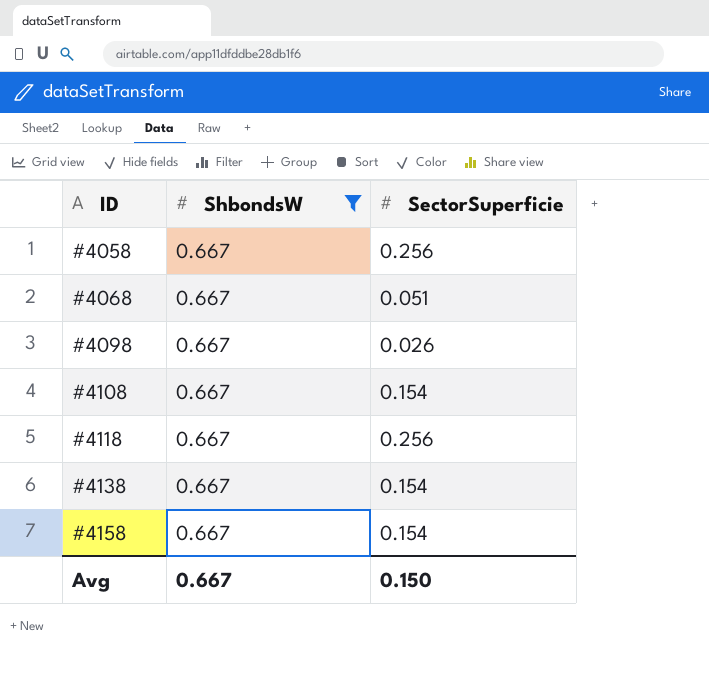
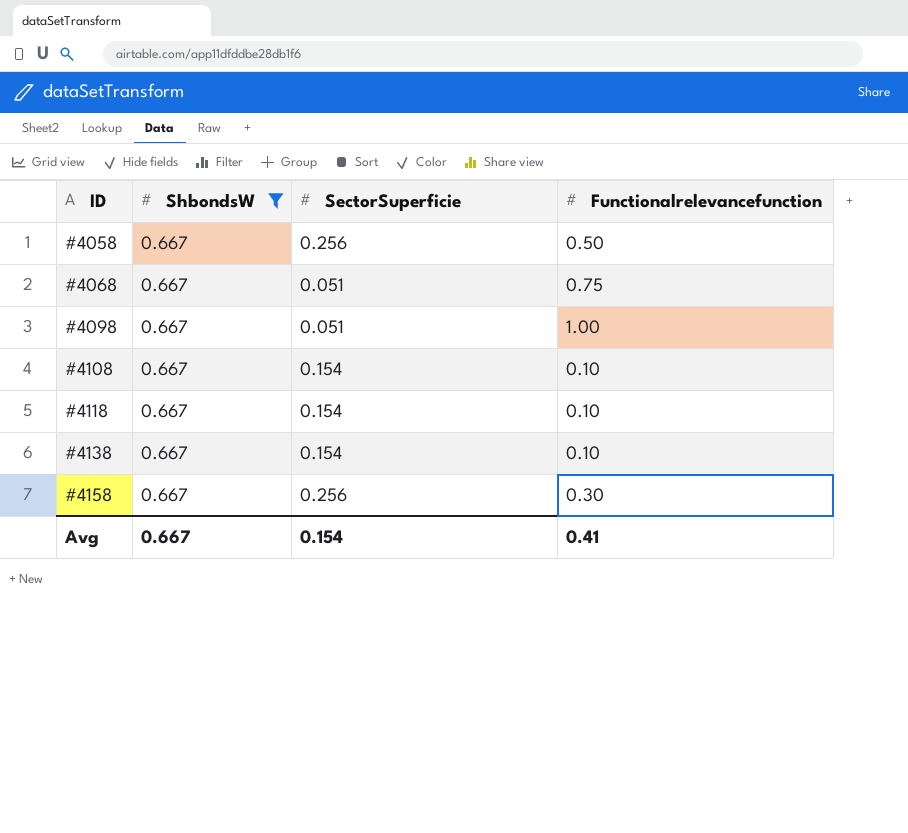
column Functionalrelevancefunction | position: none -> 4
#4098 | SectorSuperficie: 0.026 -> 0.051
#4118 | SectorSuperficie: 0.256 -> 0.154
#4158 | SectorSuperficie: 0.154 -> 0.256
Avg | SectorSuperficie: 0.150 -> 0.154

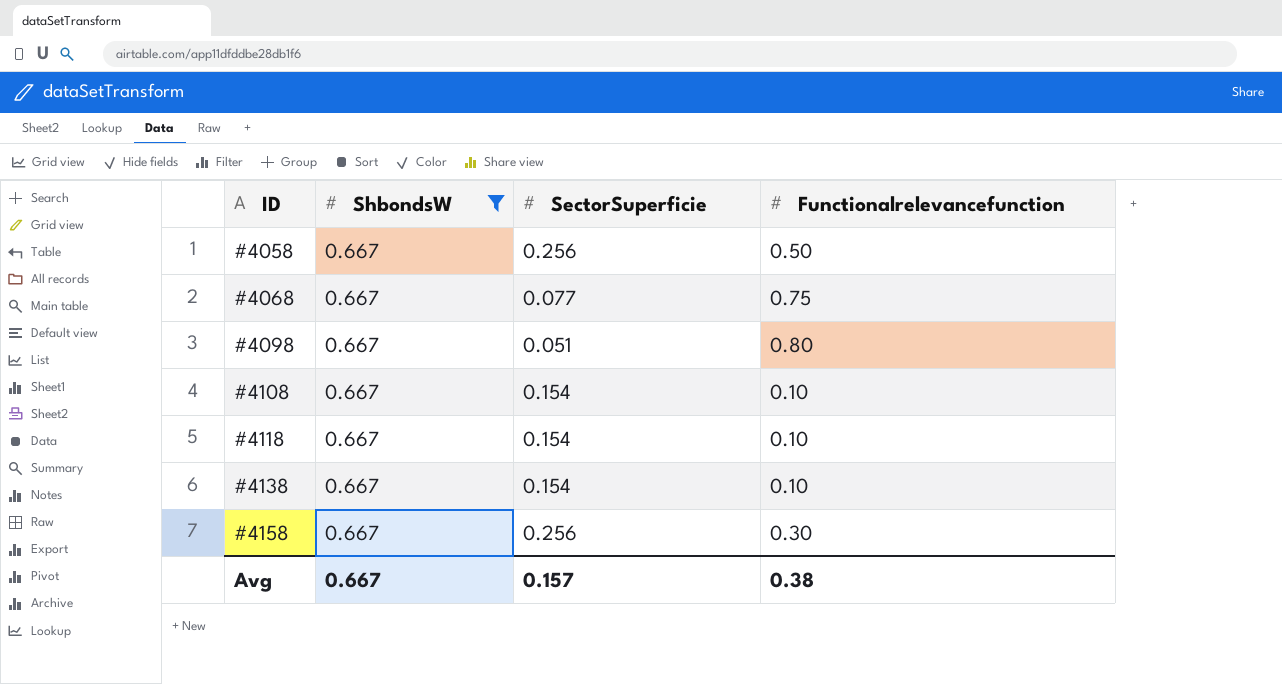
#4068 | SectorSuperficie: 0.051 -> 0.077
#4098 | Functionalrelevancefunction: 1.00 -> 0.80
Avg | SectorSuperficie: 0.154 -> 0.157
Avg | Functionalrelevancefunction: 0.41 -> 0.38

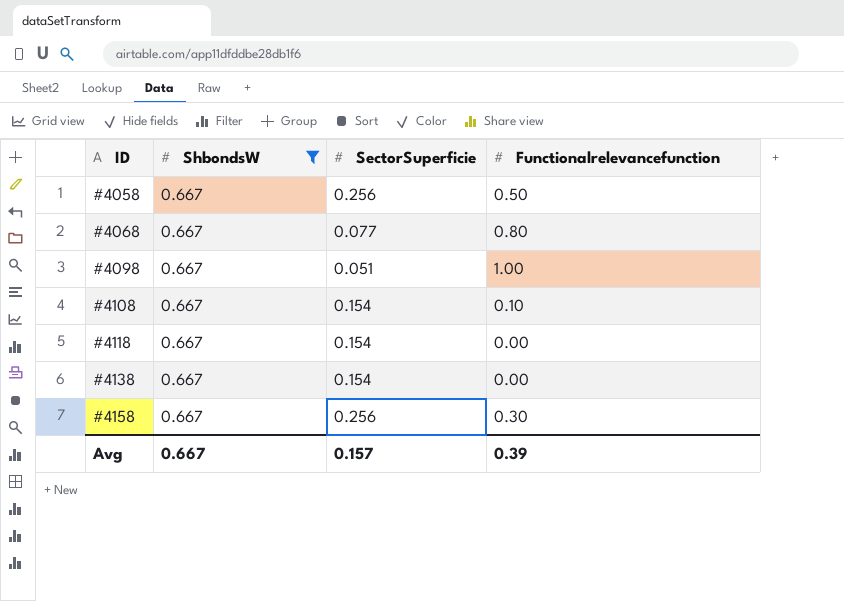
#4068 | Functionalrelevancefunction: 0.75 -> 0.80
#4098 | Functionalrelevancefunction: 0.80 -> 1.00
#4118 | Functionalrelevancefunction: 0.10 -> 0.00
#4138 | Functionalrelevancefunction: 0.10 -> 0.00
Avg | Functionalrelevancefunction: 0.38 -> 0.39

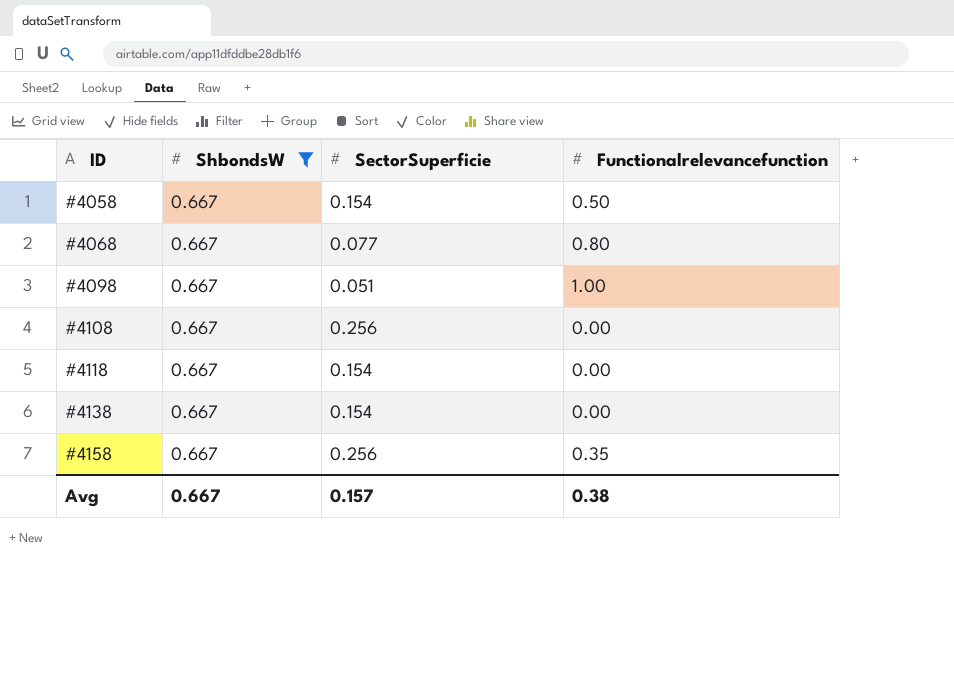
#4058 | SectorSuperficie: 0.256 -> 0.154
#4108 | SectorSuperficie: 0.154 -> 0.256
#4108 | Functionalrelevancefunction: 0.10 -> 0.00
#4158 | Functionalrelevancefunction: 0.30 -> 0.35
Avg | Functionalrelevancefunction: 0.39 -> 0.38

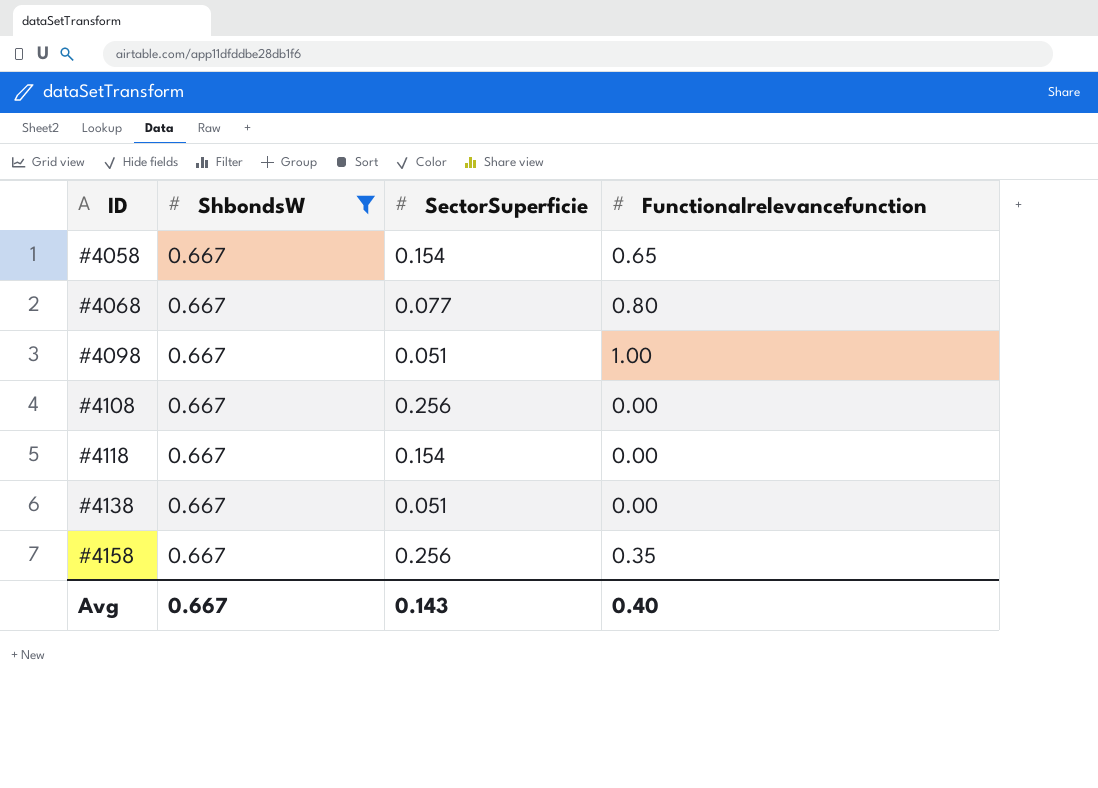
#4058 | Functionalrelevancefunction: 0.50 -> 0.65
#4138 | SectorSuperficie: 0.154 -> 0.051
Avg | SectorSuperficie: 0.157 -> 0.143
Avg | Functionalrelevancefunction: 0.38 -> 0.40

